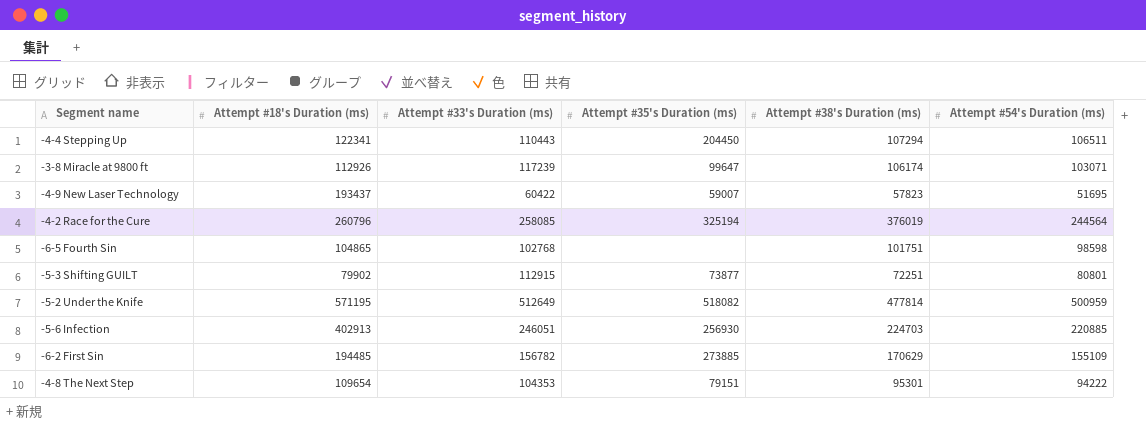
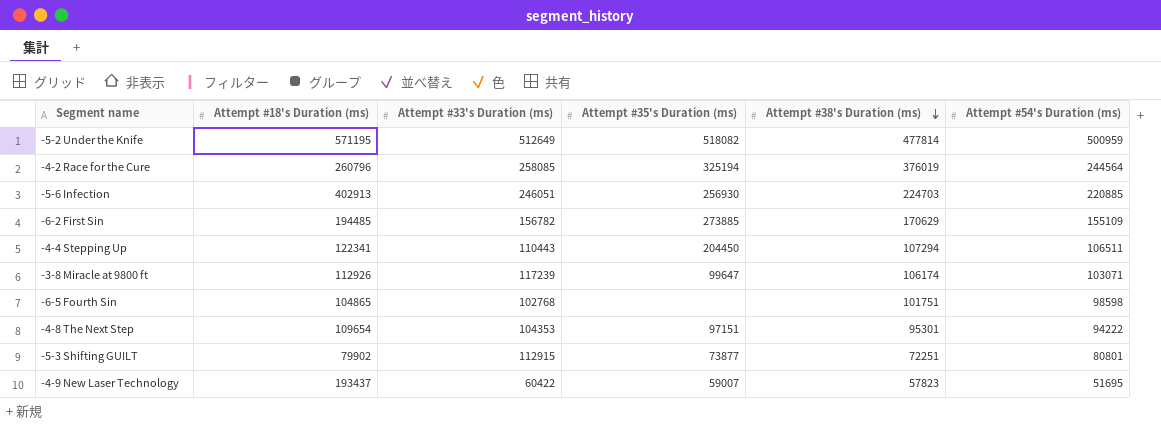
row order: none -> Attempt #38's Duration (ms) descending
-4-8 The Next Step | Attempt #35's Duration (ms): 79151 -> 97151

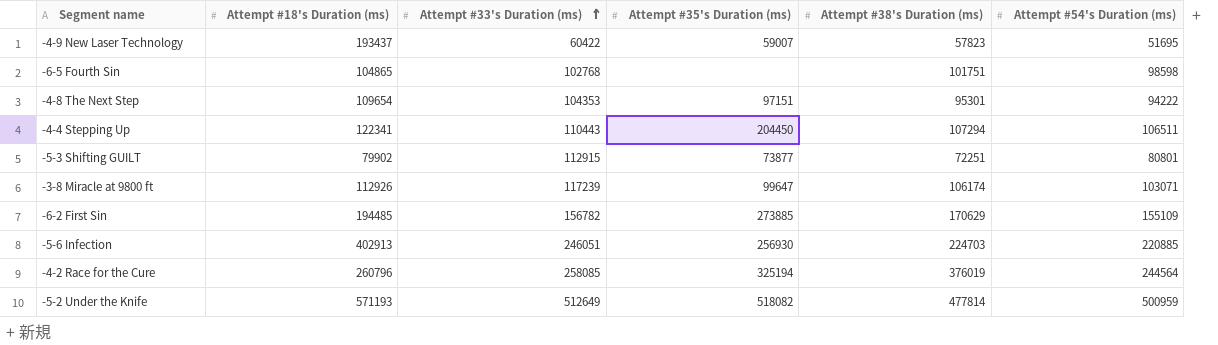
row order: Attempt #38's Duration (ms) descending -> Attempt #33's Duration (ms) ascending
-5-2 Under the Knife | Attempt #18's Duration (ms): 571195 -> 571193

